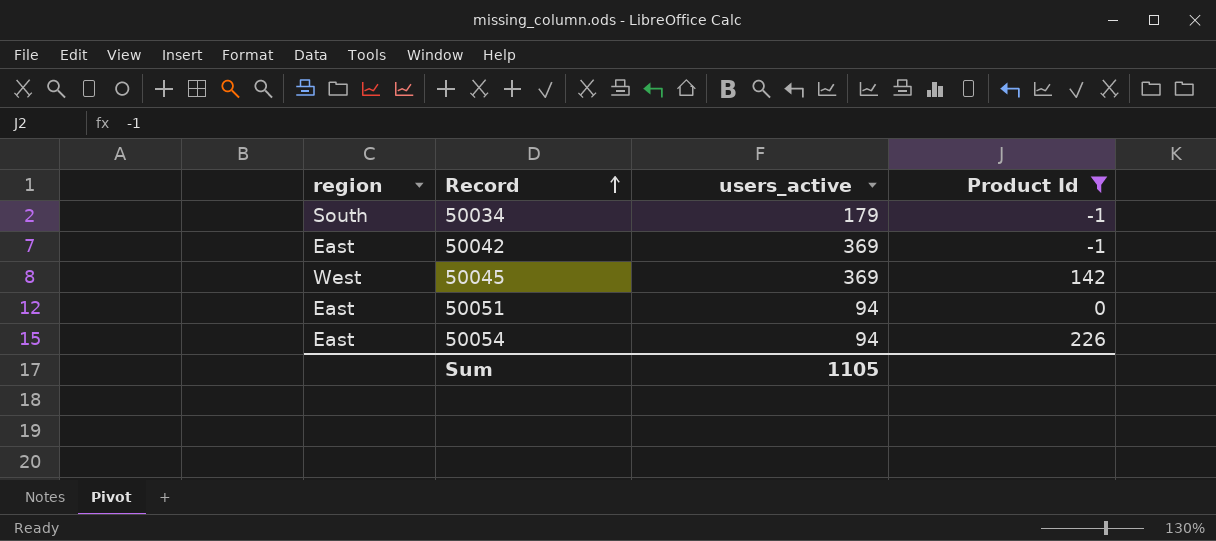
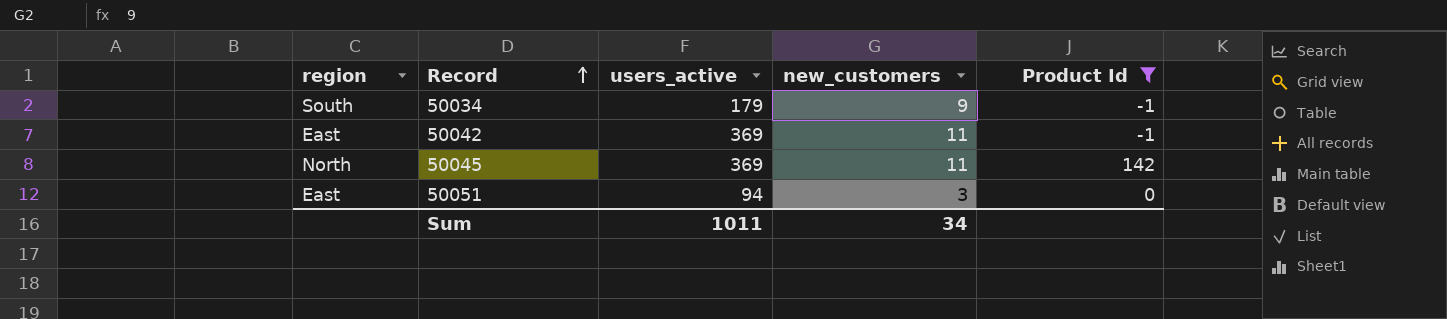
column new_customers | position: none -> 4
row 50054: East | 94 | 226 -> none
50045 | region: West -> North
Sum | users_active: 1105 -> 1011

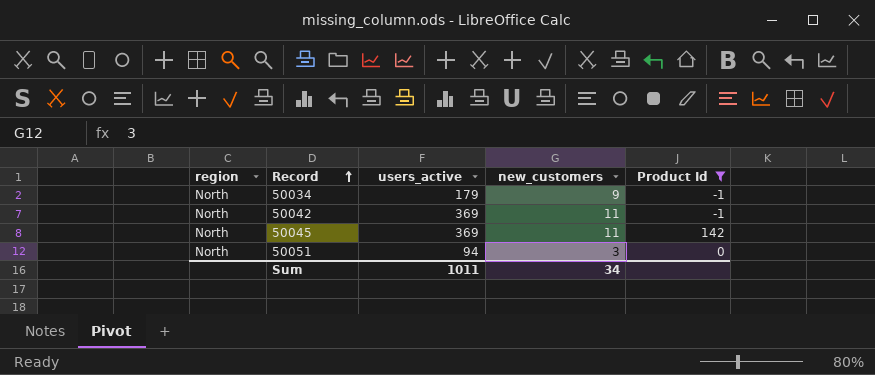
50034 | region: South -> North
50042 | region: East -> North
50051 | region: East -> North

